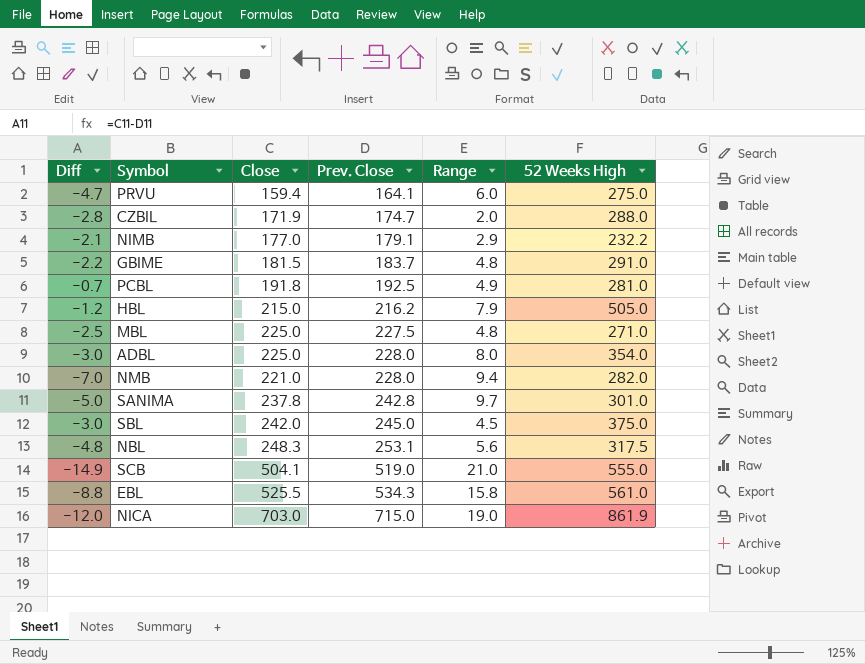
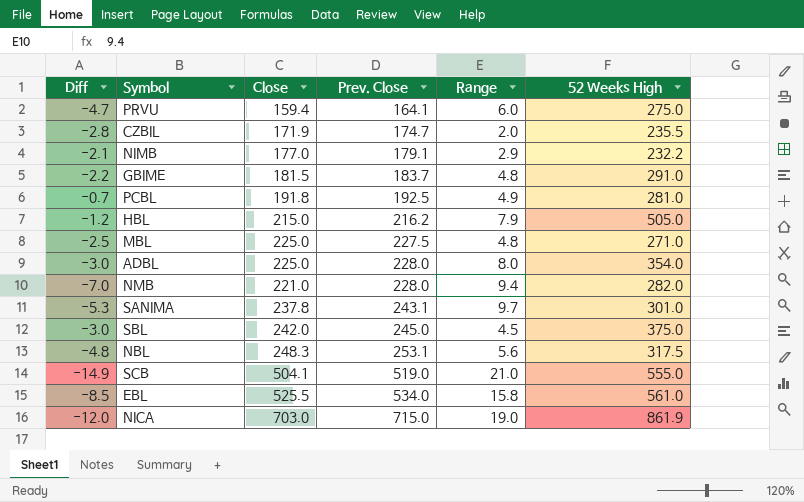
CZBIL | 52 Weeks High: 288.0 -> 235.5
SANIMA | Diff: -5.0 -> -5.3
SANIMA | Prev. Close: 242.8 -> 243.1
EBL | Diff: -8.8 -> -8.5
EBL | Prev. Close: 534.3 -> 534.0

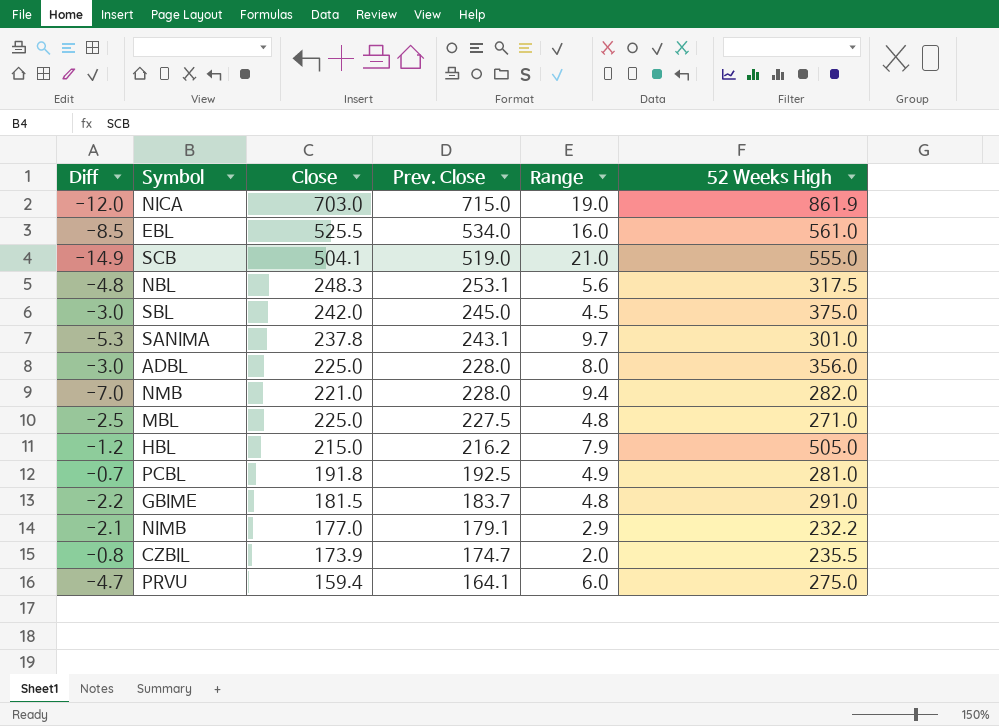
row order: Prev. Close ascending -> Prev. Close descending
EBL | Range: 15.8 -> 16.0
ADBL | 52 Weeks High: 354.0 -> 356.0
CZBIL | Diff: -2.8 -> -0.8
CZBIL | Close: 171.9 -> 173.9

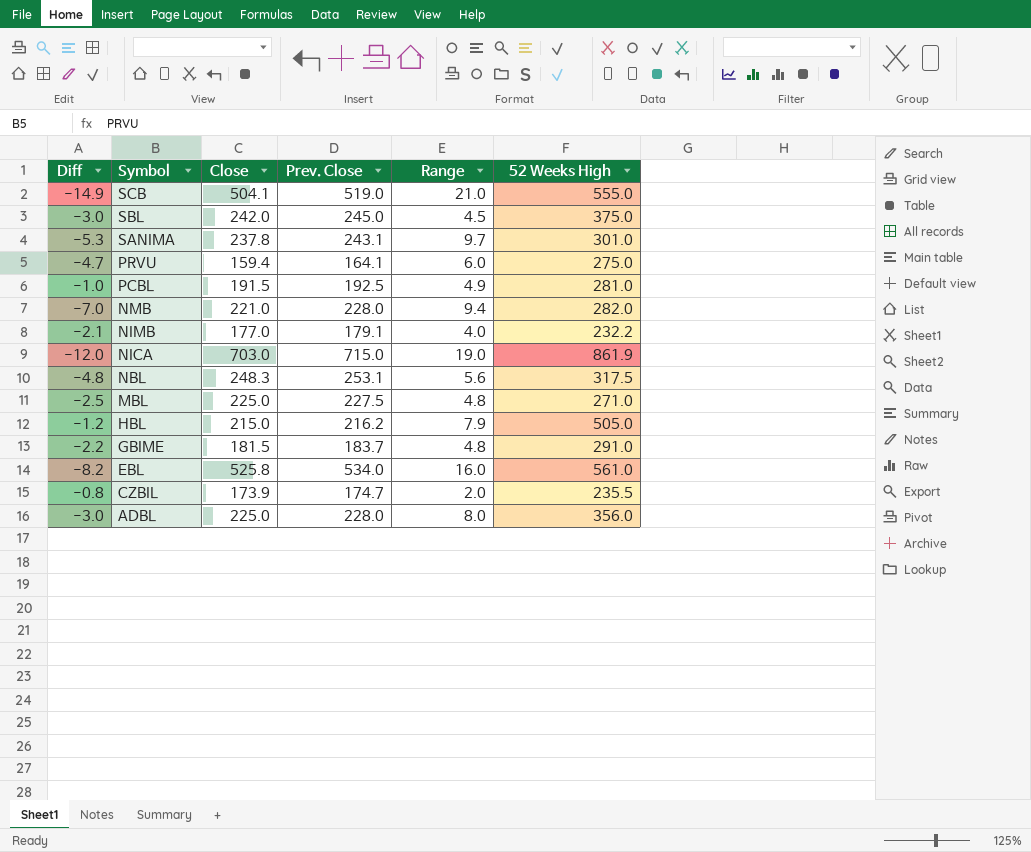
row order: Prev. Close descending -> Symbol descending
PCBL | Diff: -0.7 -> -1.0
PCBL | Close: 191.8 -> 191.5
NIMB | Range: 2.9 -> 4.0
EBL | Diff: -8.5 -> -8.2
EBL | Close: 525.5 -> 525.8

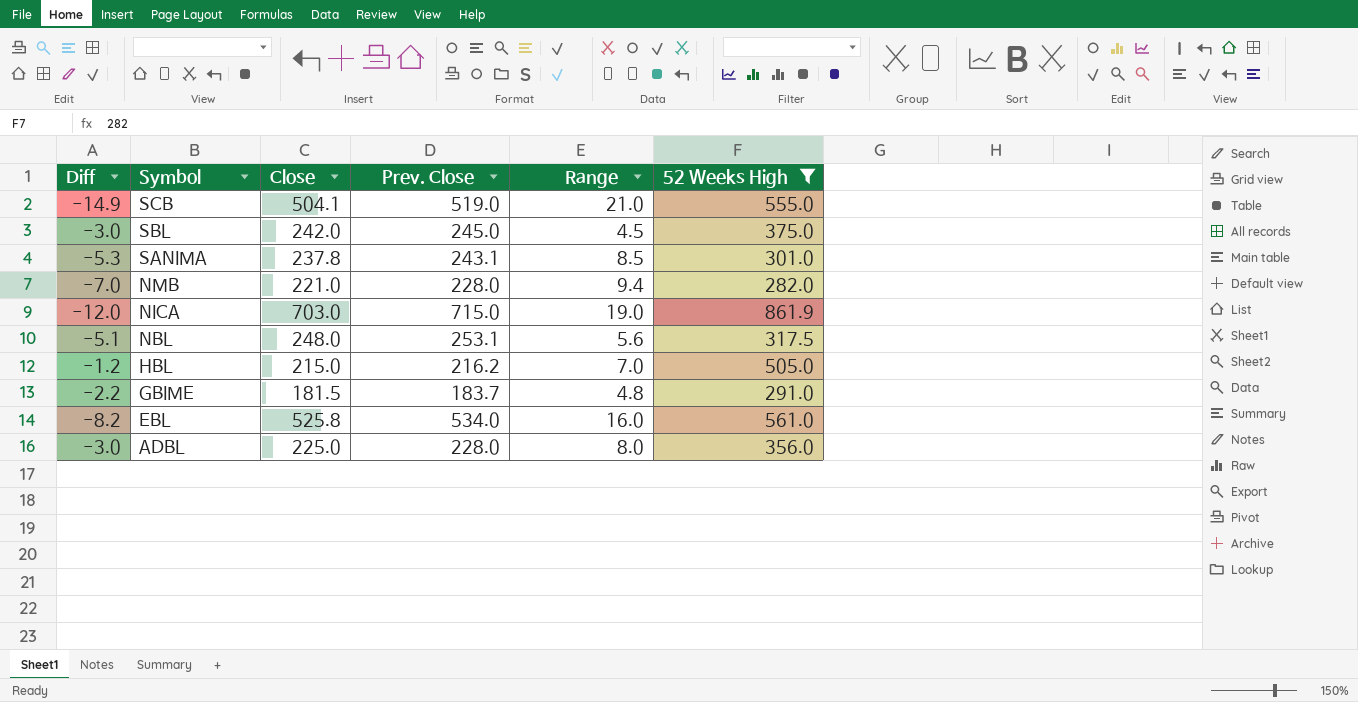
filter: none -> 52 Weeks High >= 282.0
SANIMA | Range: 9.7 -> 8.5
NBL | Diff: -4.8 -> -5.1
NBL | Close: 248.3 -> 248.0
HBL | Range: 7.9 -> 7.0

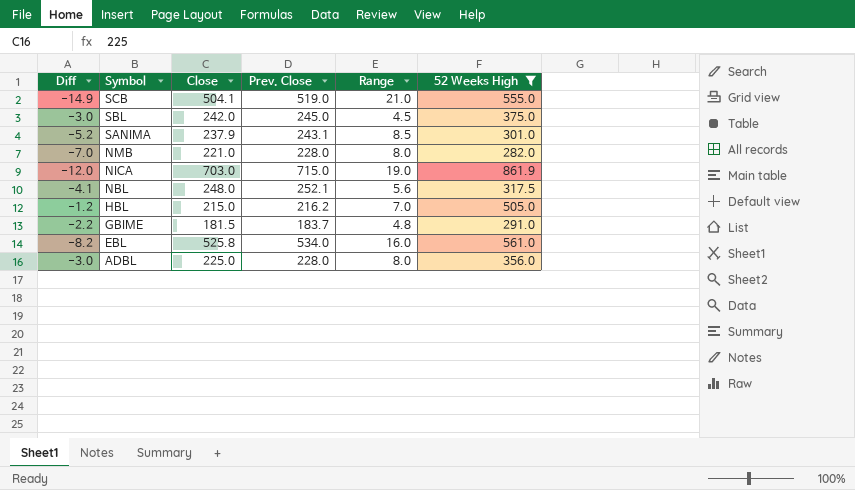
SANIMA | Diff: -5.3 -> -5.2
SANIMA | Close: 237.8 -> 237.9
NMB | Range: 9.4 -> 8.0
NBL | Diff: -5.1 -> -4.1
NBL | Prev. Close: 253.1 -> 252.1

